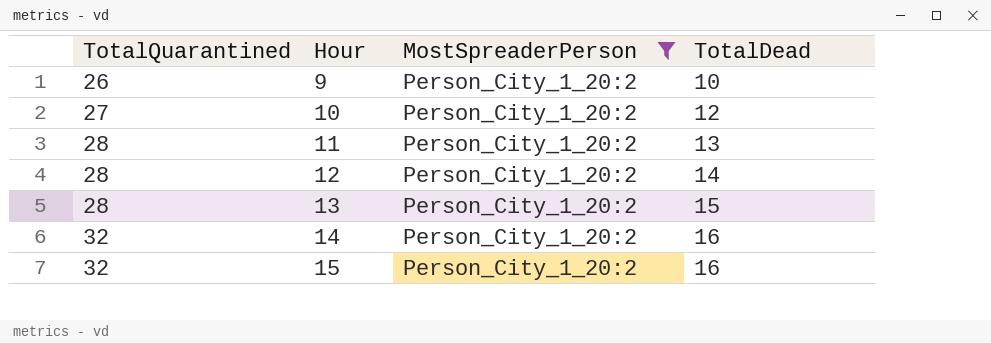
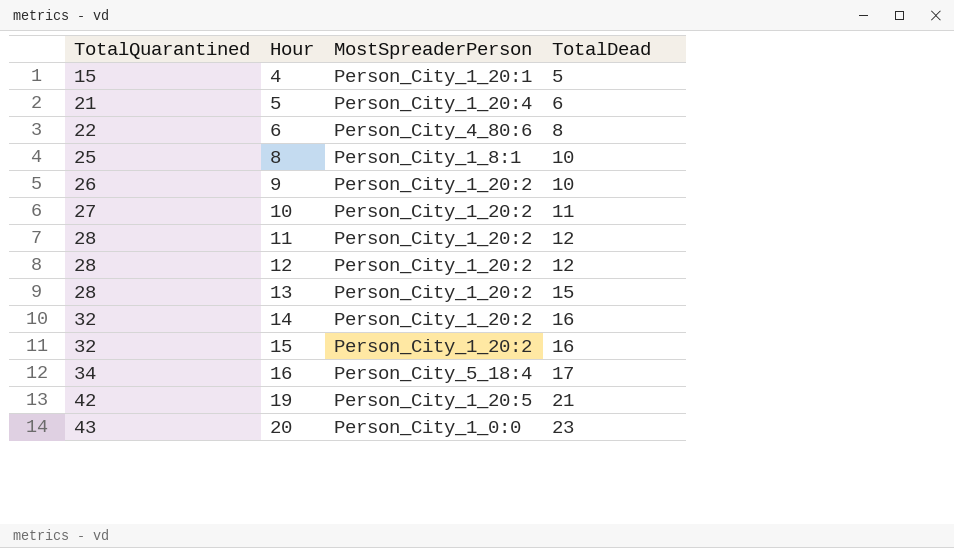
filter: MostSpreaderPerson = Person_City_1_20:2 -> none
10 | TotalDead: 12 -> 11
11 | TotalDead: 13 -> 12
12 | TotalDead: 14 -> 12

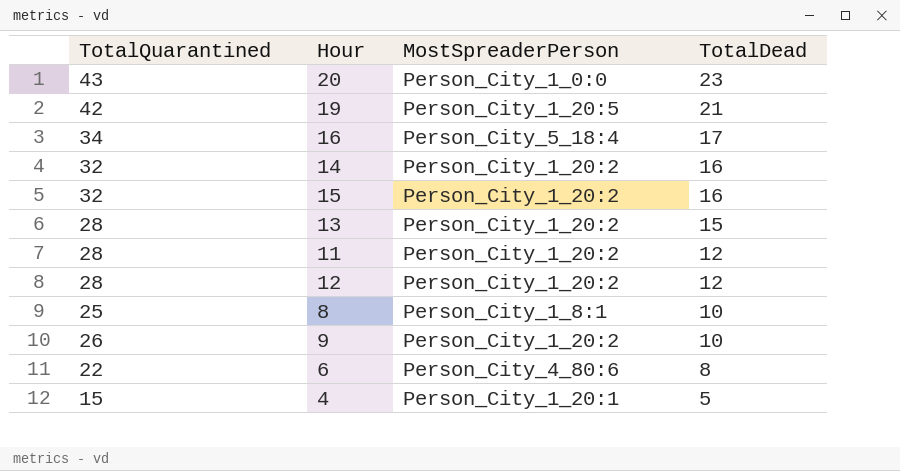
row order: TotalQuarantined ascending -> TotalDead descending
row 5: 21 | Person_City_1_20:4 | 6 -> none
row 10: 27 | Person_City_1_20:2 | 11 -> none

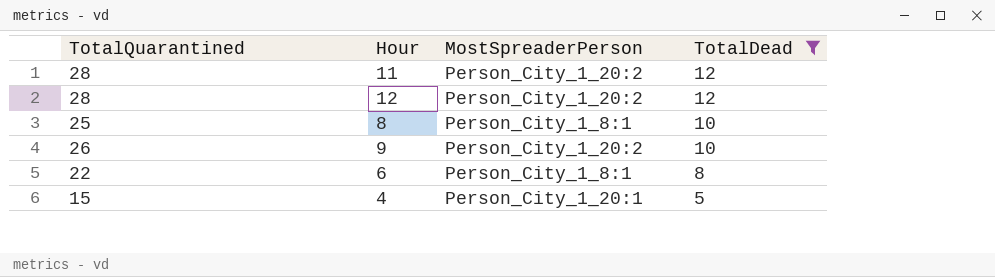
filter: none -> TotalDead <= 12
6 | MostSpreaderPerson: Person_City_4_80:6 -> Person_City_1_8:1

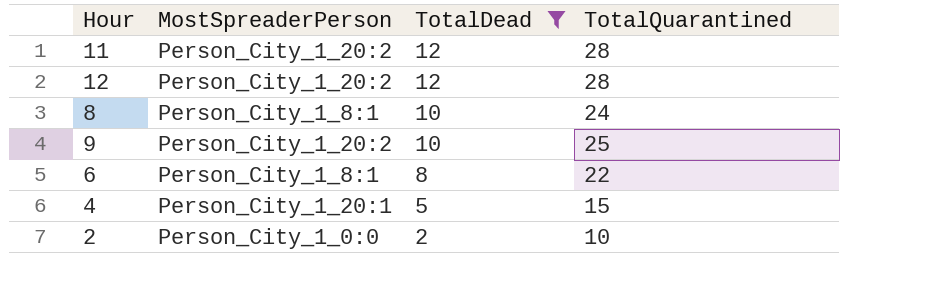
column TotalQuarantined | position: 1 -> 4
8 | TotalQuarantined: 25 -> 24
9 | TotalQuarantined: 26 -> 25
row 2: none -> Person_City_1_0:0 | 2 | 10

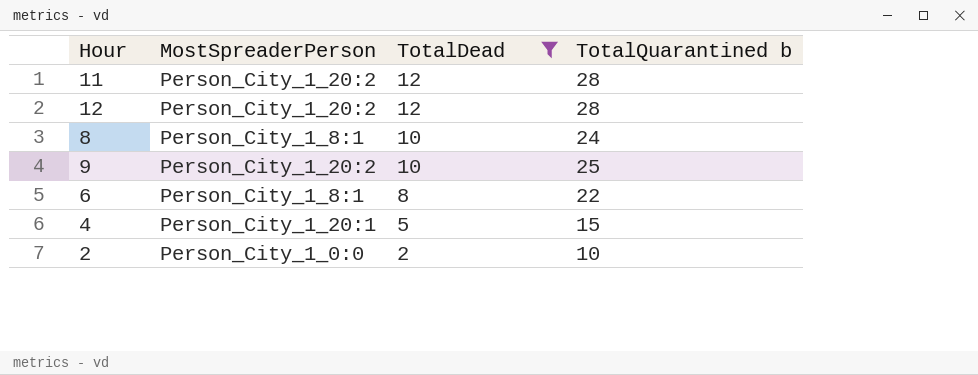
column name: TotalQuarantined -> TotalQuarantined b

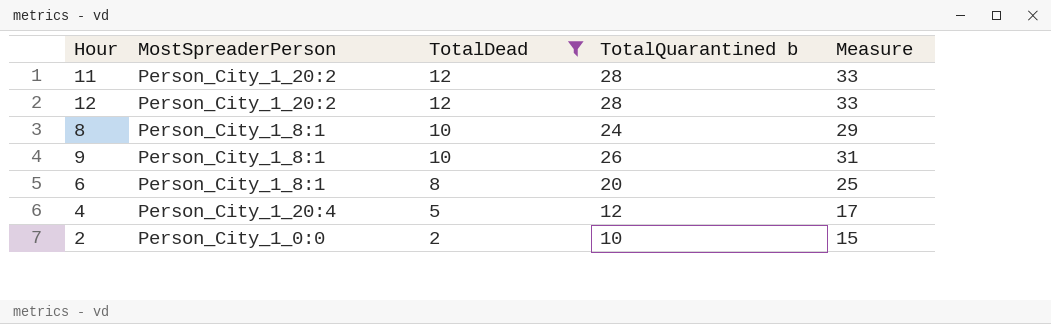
column Measure | formula: none -> [TotalQuarantined b] + 5
9 | MostSpreaderPerson: Person_City_1_20:2 -> Person_City_1_8:1
9 | TotalQuarantined b: 25 -> 26
6 | TotalQuarantined b: 22 -> 20
4 | MostSpreaderPerson: Person_City_1_20:1 -> Person_City_1_20:4
4 | TotalQuarantined b: 15 -> 12

